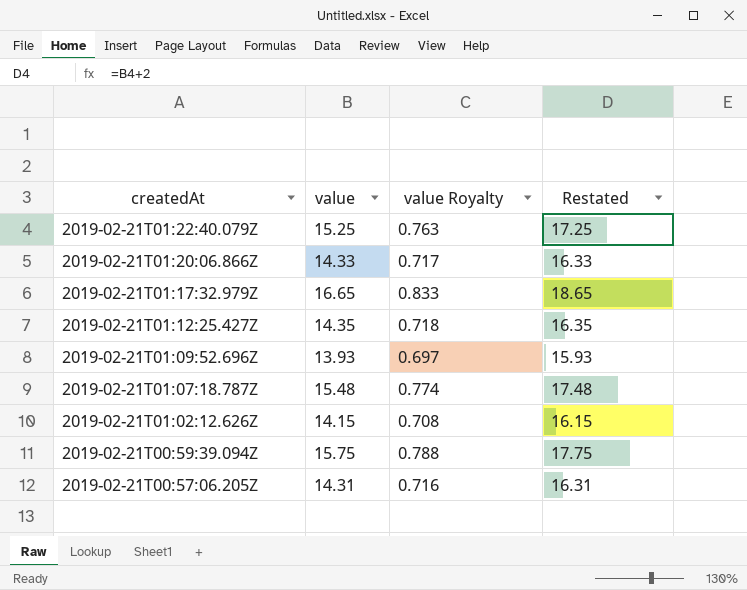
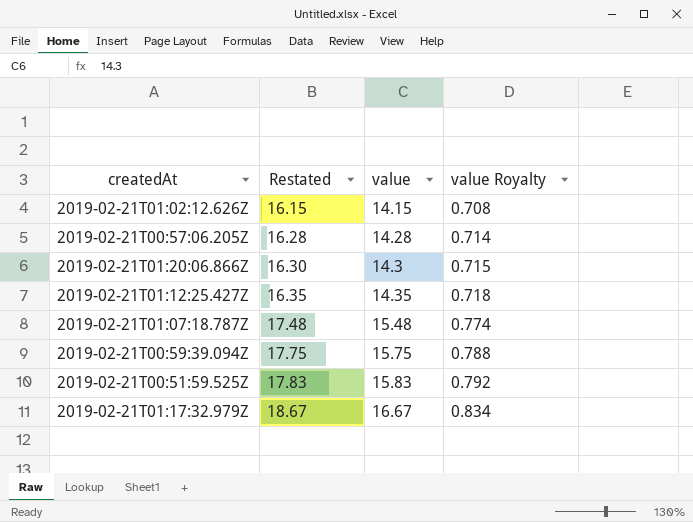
row order: createdAt descending -> Restated ascending
column Restated | position: 4 -> 2
row 2019-02-21T01:22:40.079Z: 15.25 | 0.763 | 17.25 -> none
row 2019-02-21T01:09:52.696Z: 13.93 | 0.697 | 15.93 -> none
2019-02-21T00:57:06.205Z | Restated: 16.31 -> 16.28
2019-02-21T00:57:06.205Z | value: 14.31 -> 14.28
2019-02-21T00:57:06.205Z | value Royalty: 0.716 -> 0.714
2019-02-21T01:20:06.866Z | Restated: 16.33 -> 16.30
2019-02-21T01:20:06.866Z | value: 14.33 -> 14.3
2019-02-21T01:20:06.866Z | value Royalty: 0.717 -> 0.715
row 2019-02-21T00:51:59.525Z: none -> 17.83 | 15.83 | 0.792
2019-02-21T01:17:32.979Z | Restated: 18.65 -> 18.67
2019-02-21T01:17:32.979Z | value: 16.65 -> 16.67
2019-02-21T01:17:32.979Z | value Royalty: 0.833 -> 0.834

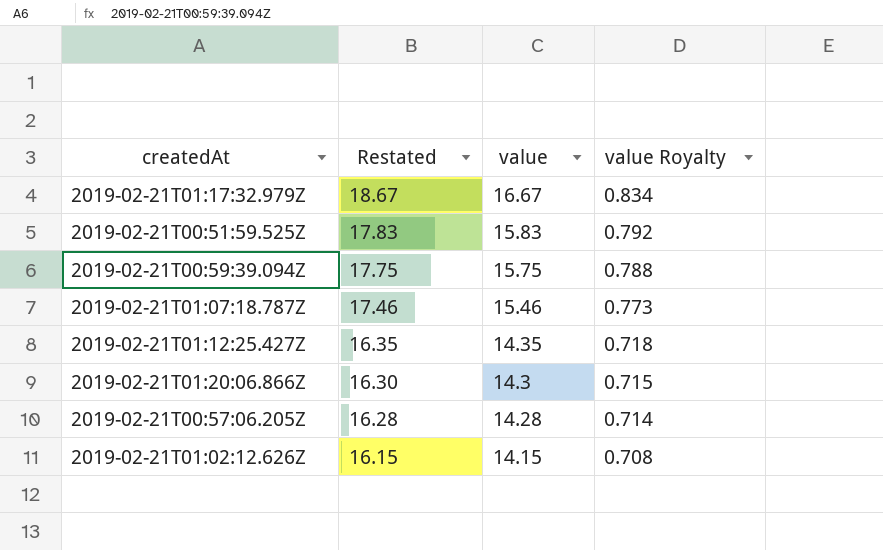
row order: Restated ascending -> Restated descending
2019-02-21T01:07:18.787Z | Restated: 17.48 -> 17.46
2019-02-21T01:07:18.787Z | value: 15.48 -> 15.46
2019-02-21T01:07:18.787Z | value Royalty: 0.774 -> 0.773

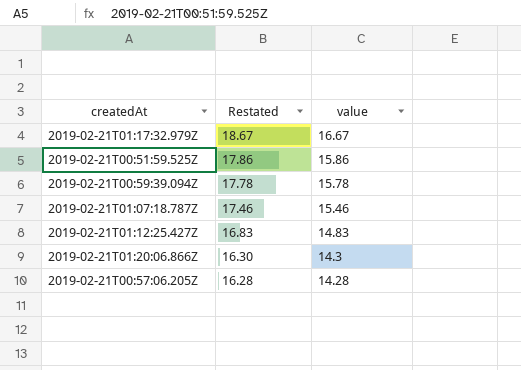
column value Royalty | formula: [value] * 0.05 -> none
row 2019-02-21T01:02:12.626Z: 16.15 | 14.15 | 0.708 -> none
2019-02-21T00:51:59.525Z | Restated: 17.83 -> 17.86
2019-02-21T00:51:59.525Z | value: 15.83 -> 15.86
2019-02-21T00:59:39.094Z | Restated: 17.75 -> 17.78
2019-02-21T00:59:39.094Z | value: 15.75 -> 15.78
2019-02-21T01:12:25.427Z | Restated: 16.35 -> 16.83
2019-02-21T01:12:25.427Z | value: 14.35 -> 14.83

